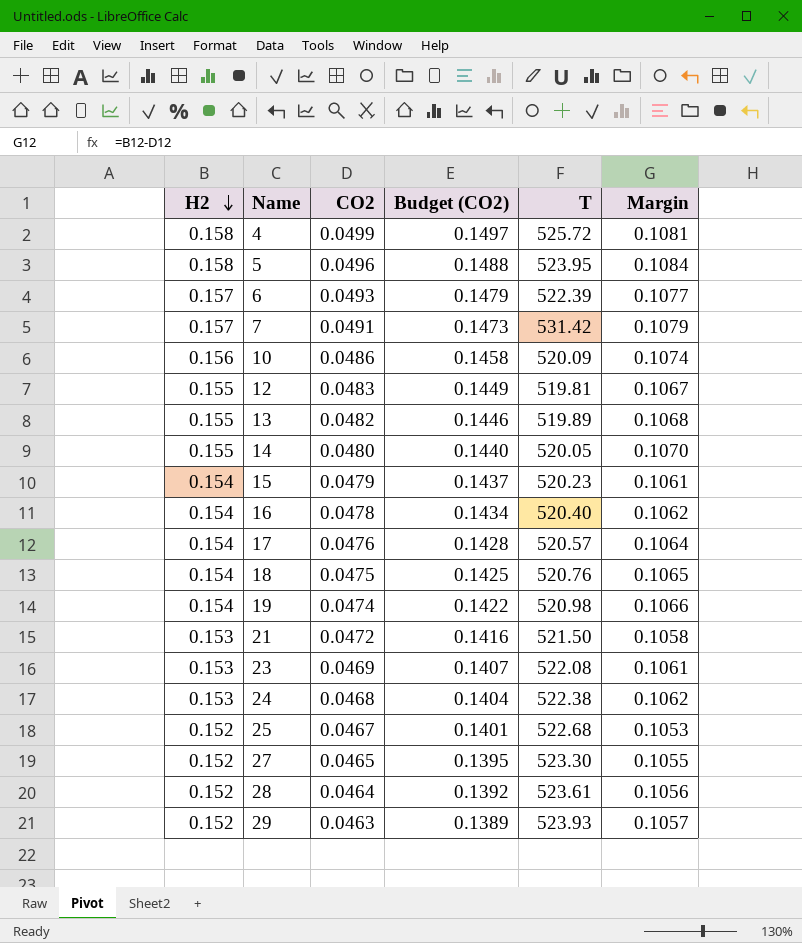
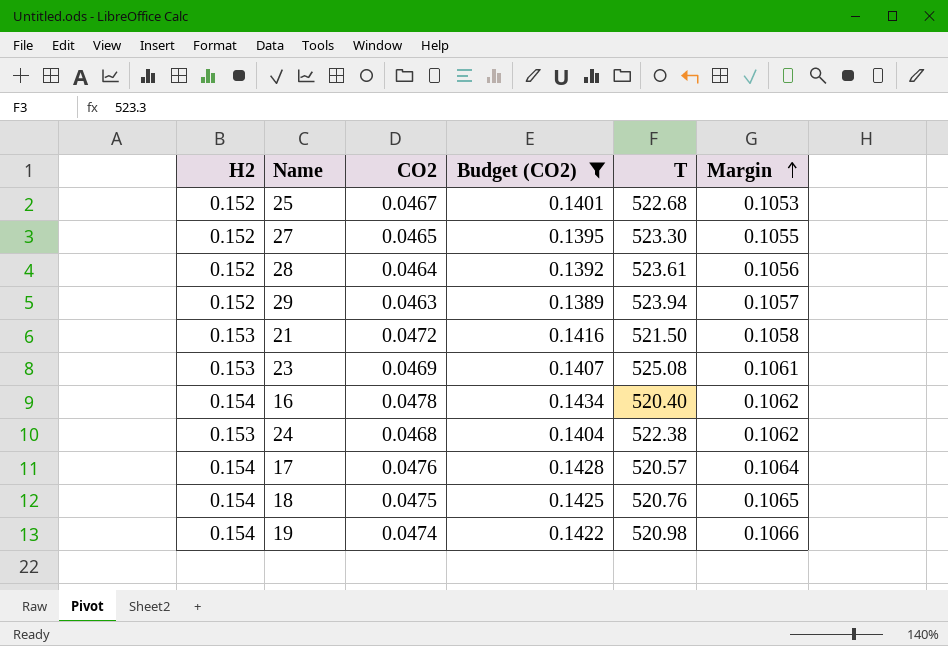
filter: none -> Budget (CO2) <= 0.1434
row order: H2 descending -> Margin ascending
29 | T: 523.93 -> 523.94
23 | T: 522.08 -> 525.08

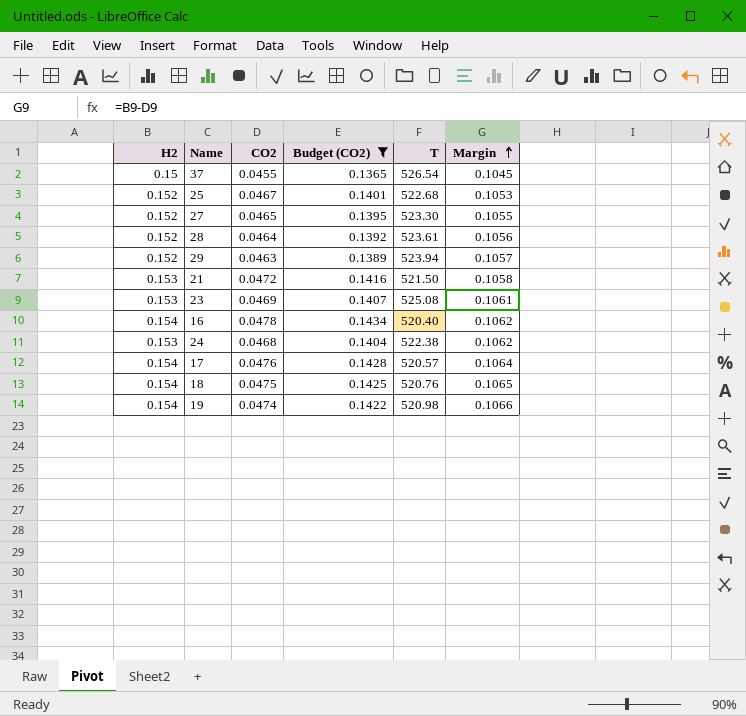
row 37: none -> 0.15 | 0.0455 | 0.1365 | 526.54 | 0.1045

